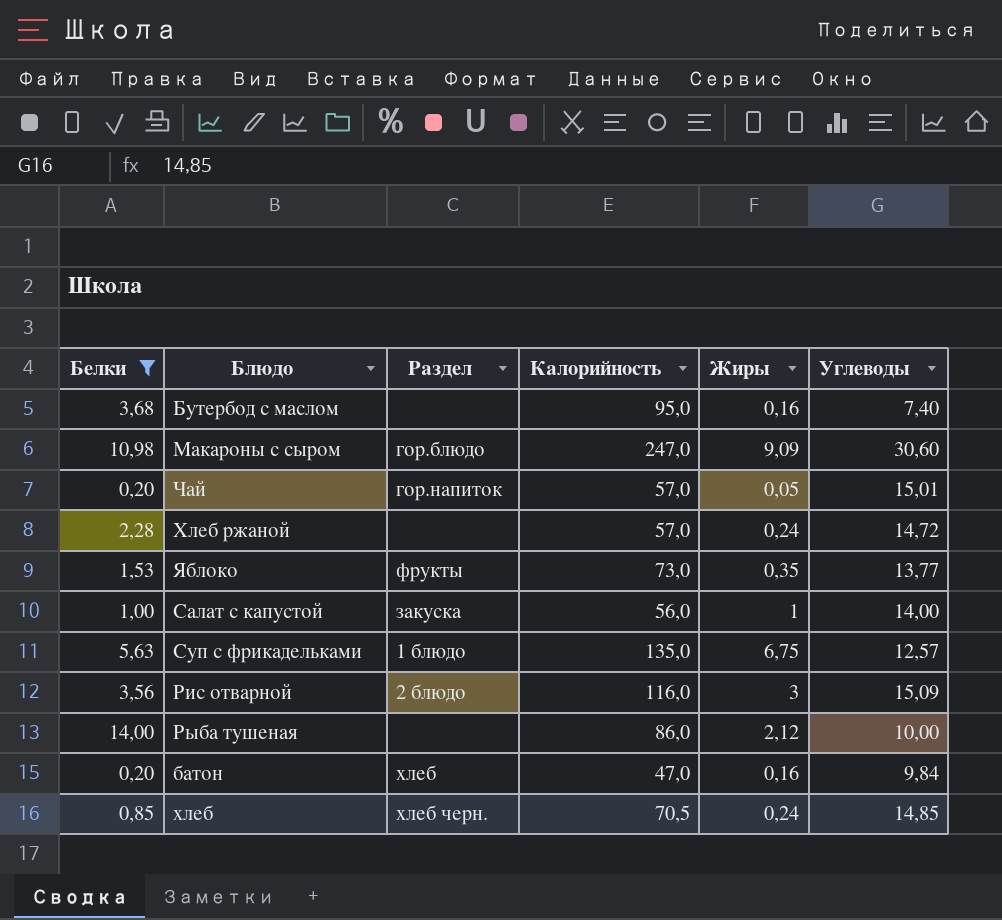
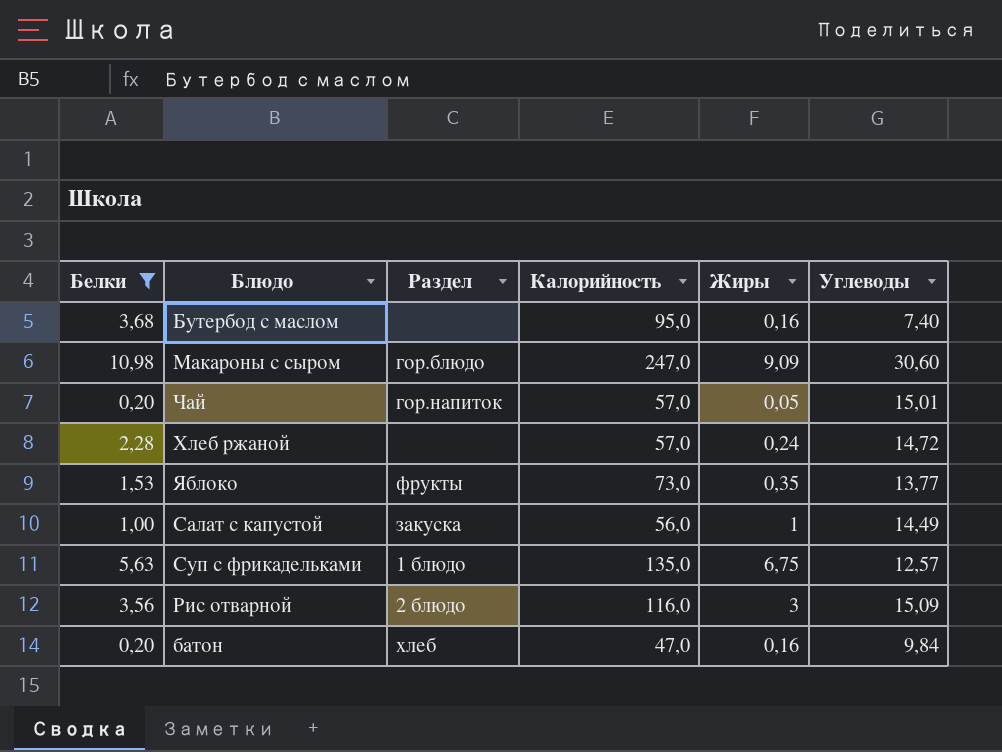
row Рыба тушеная: 14,00 | none | 86,0 | 2,12 | 10,00 -> none
row хлеб: 0,85 | хлеб черн. | 70,5 | 0,24 | 14,85 -> none
Салат с капустой | Углеводы: 14,00 -> 14,49

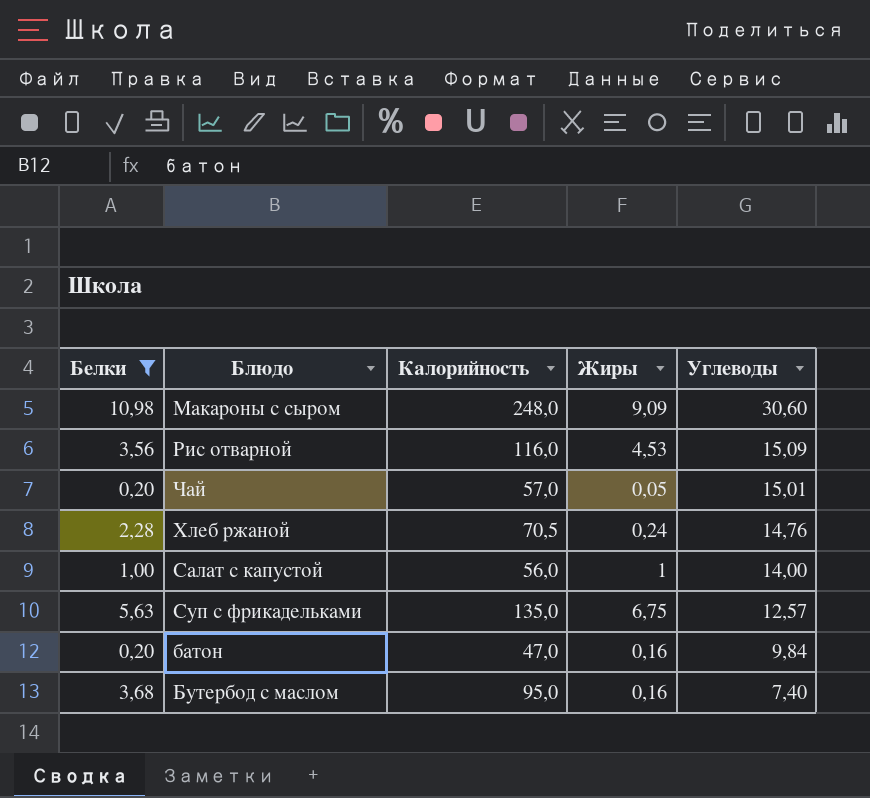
row order: none -> Углеводы descending
column Раздел | position: 3 -> none
row Яблоко: 1,53 | фрукты | 73,0 | 0,35 | 13,77 -> none
Макароны с сыром | Калорийность: 247,0 -> 248,0
Рис отварной | Жиры: 3 -> 4,53
Хлеб ржаной | Калорийность: 57,0 -> 70,5
Хлеб ржаной | Углеводы: 14,72 -> 14,76
Салат с капустой | Углеводы: 14,49 -> 14,00

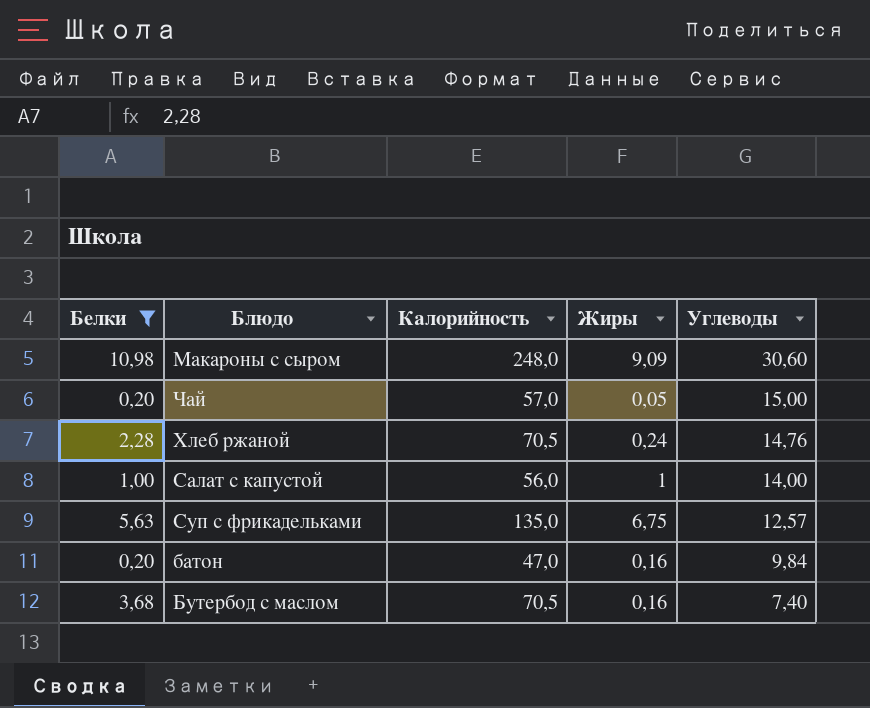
row Рис отварной: 3,56 | 116,0 | 4,53 | 15,09 -> none
Чай | Углеводы: 15,01 -> 15,00
Бутербод с маслом | Калорийность: 95,0 -> 70,5

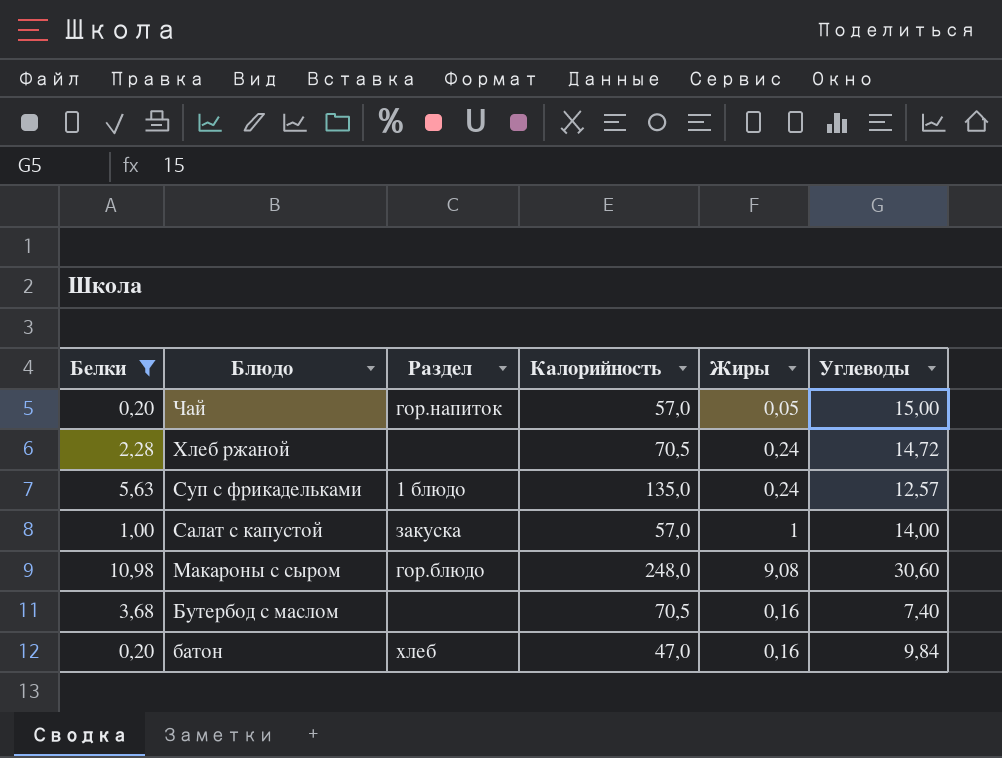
row order: Углеводы descending -> Блюдо descending
column Раздел | position: none -> 3
Хлеб ржаной | Углеводы: 14,76 -> 14,72
Суп с фрикадельками | Жиры: 6,75 -> 0,24
Салат с капустой | Калорийность: 56,0 -> 57,0
Макароны с сыром | Жиры: 9,09 -> 9,08

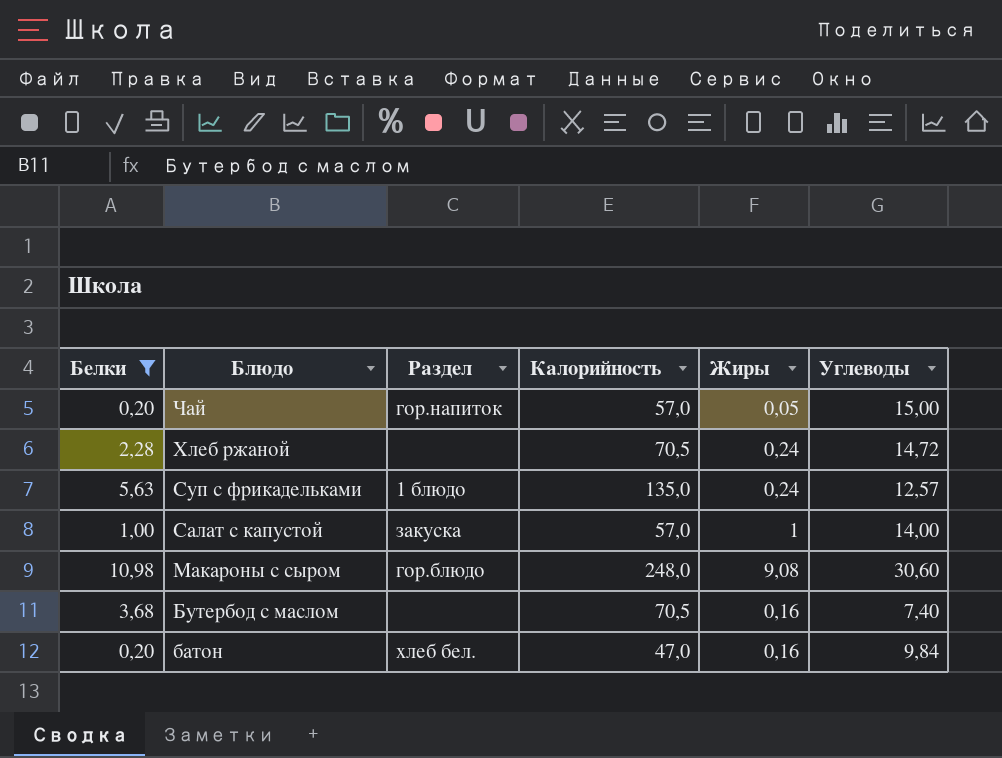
батон | Раздел: хлеб -> хлеб бел.

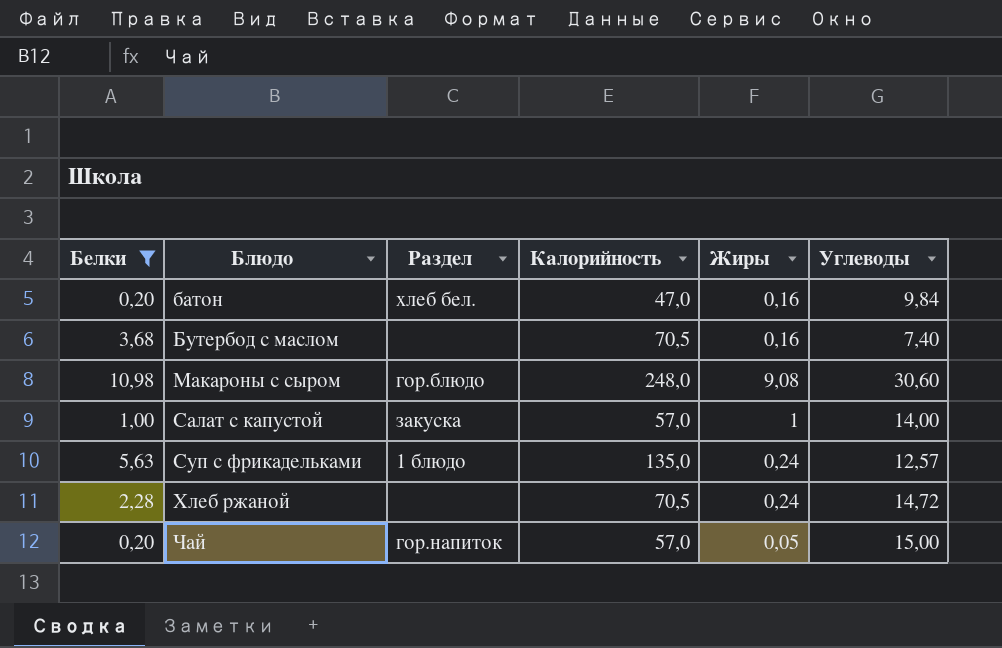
row order: Блюдо descending -> Блюдо ascending

